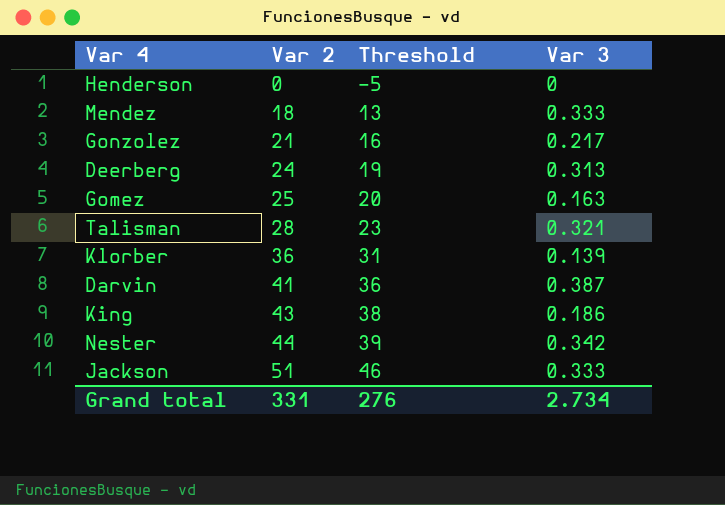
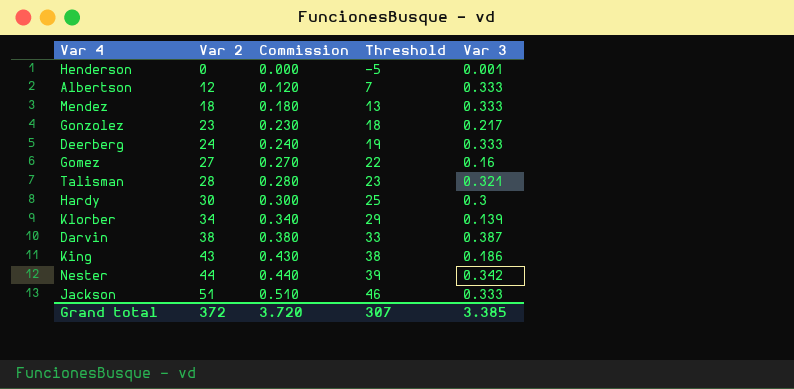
column Commission | formula: none -> [Var 2] * 0.01
Henderson | Var 3: 0 -> 0.001
row Albertson: none -> 12 | 0.120 | 7 | 0.333
Gonzolez | Var 2: 21 -> 23
Gonzolez | Threshold: 16 -> 18
Deerberg | Var 3: 0.313 -> 0.333
Gomez | Var 2: 25 -> 27
Gomez | Threshold: 20 -> 22
Gomez | Var 3: 0.163 -> 0.16
row Hardy: none -> 30 | 0.300 | 25 | 0.3
Klorber | Var 2: 36 -> 34
Klorber | Threshold: 31 -> 29
Darvin | Var 2: 41 -> 38
Darvin | Threshold: 36 -> 33
Grand total | Var 2: 331 -> 372
Grand total | Threshold: 276 -> 307
Grand total | Var 3: 2.734 -> 3.385

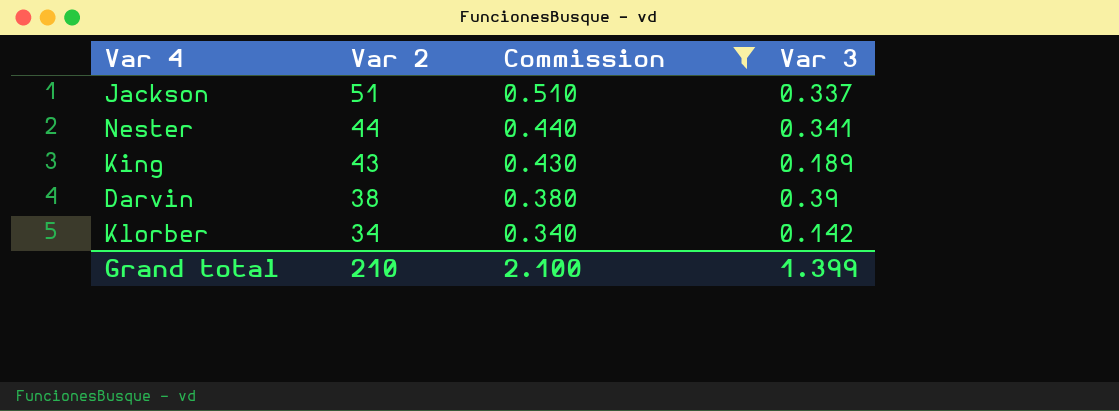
filter: none -> Commission >= 0.340
row order: Var 2 ascending -> Var 2 descending
column Threshold | formula: [Var 2] - 5 -> none
Jackson | Var 3: 0.333 -> 0.337
Nester | Var 3: 0.342 -> 0.341
King | Var 3: 0.186 -> 0.189
Darvin | Var 3: 0.387 -> 0.39
Klorber | Var 3: 0.139 -> 0.142
Grand total | Var 2: 372 -> 210
Grand total | Commission: 3.720 -> 2.100
Grand total | Var 3: 3.385 -> 1.399

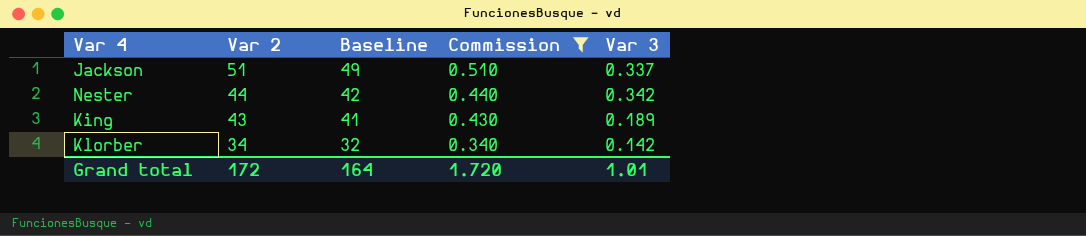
column Baseline | formula: none -> [Var 2] - 2
row Darvin: 38 | 0.380 | 0.39 -> none
Nester | Var 3: 0.341 -> 0.342
Grand total | Var 2: 210 -> 172
Grand total | Commission: 2.100 -> 1.720
Grand total | Var 3: 1.399 -> 1.01

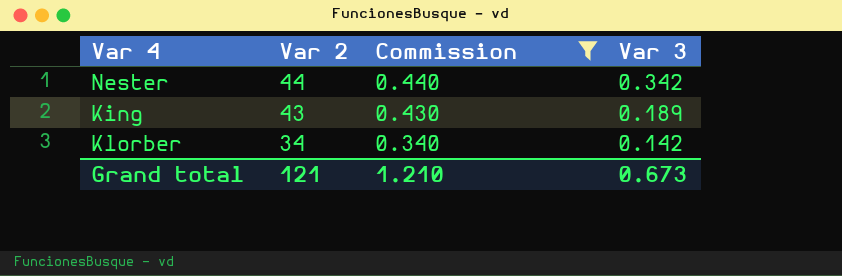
column Baseline | formula: [Var 2] - 2 -> none
row Jackson: 51 | 49 | 0.510 | 0.337 -> none
Grand total | Var 2: 172 -> 121
Grand total | Commission: 1.720 -> 1.210
Grand total | Var 3: 1.01 -> 0.673

